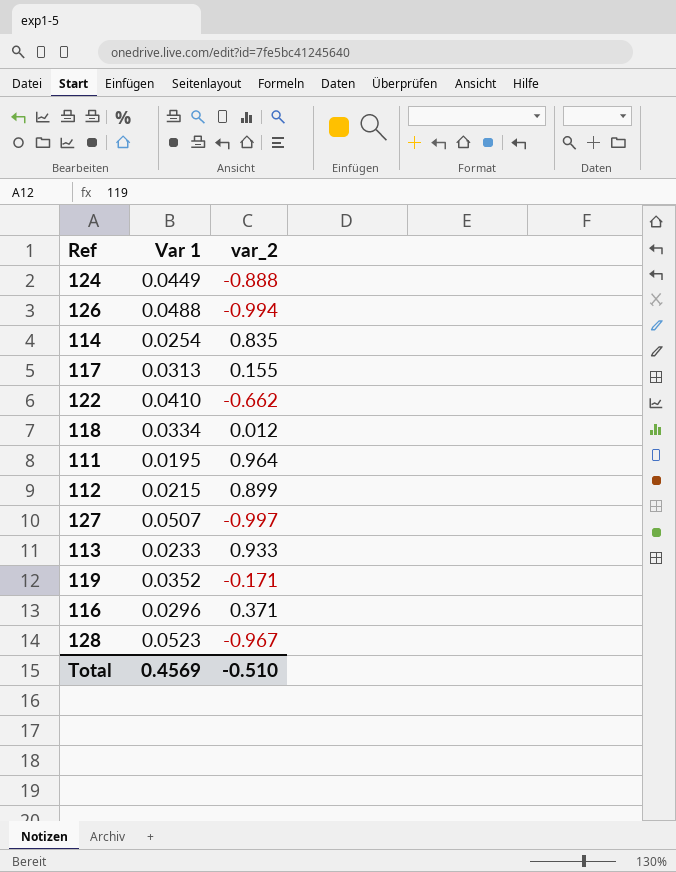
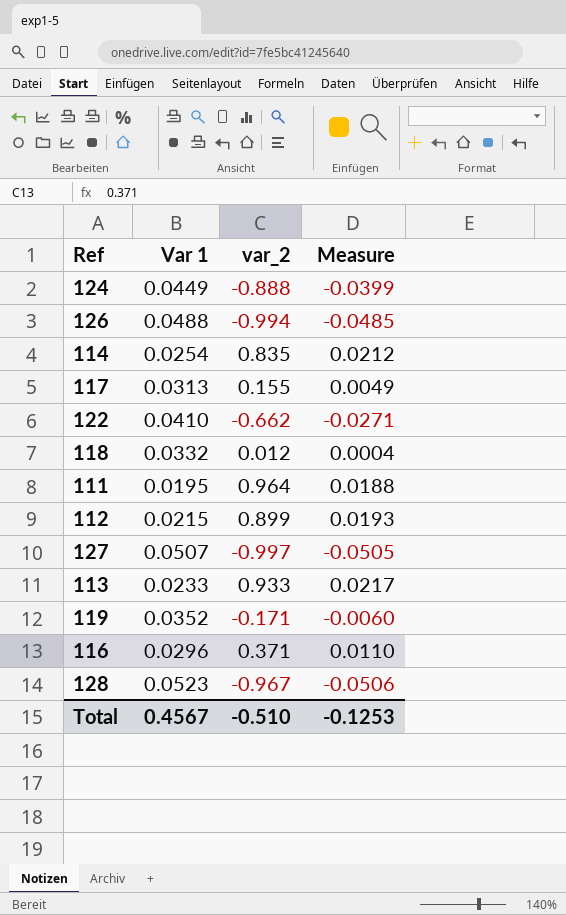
column Measure | formula: none -> [Var 1] * [var_2]
118 | Var 1: 0.0334 -> 0.0332
Total | Var 1: 0.4569 -> 0.4567

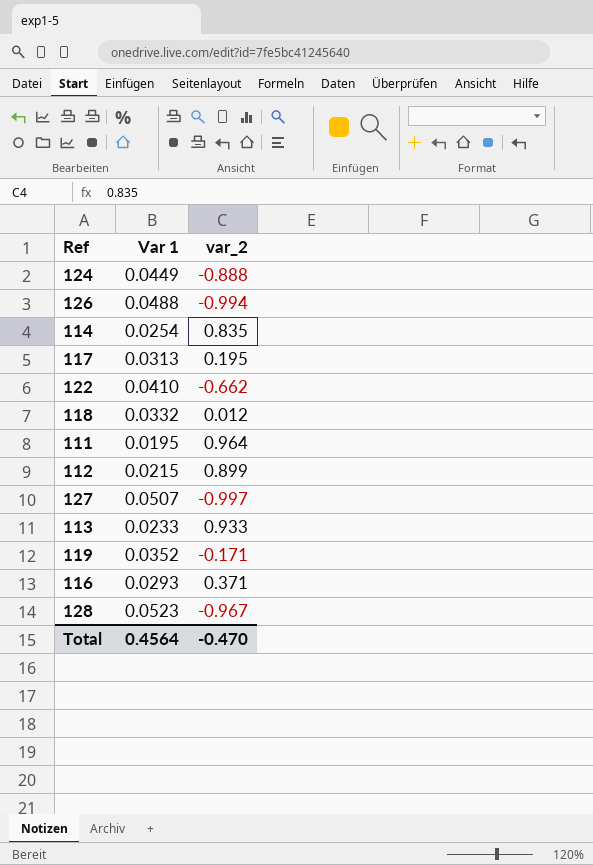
column Measure | formula: [Var 1] * [var_2] -> none
117 | var_2: 0.155 -> 0.195
116 | Var 1: 0.0296 -> 0.0293
Total | Var 1: 0.4567 -> 0.4564
Total | var_2: -0.510 -> -0.470

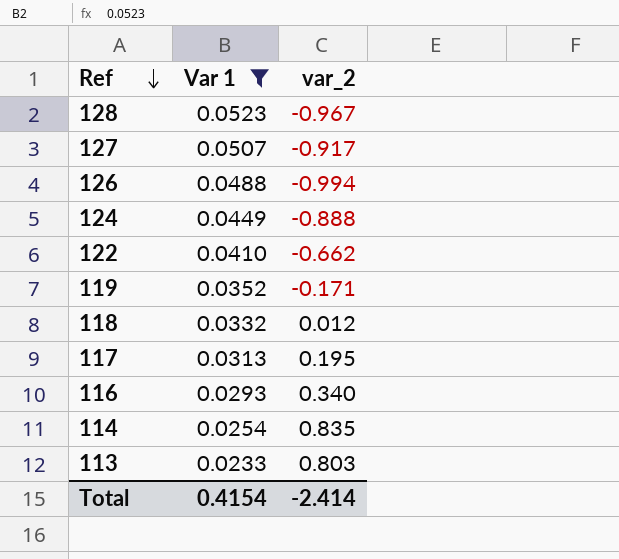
filter: none -> Var 1 >= 0.0233
row order: none -> Ref descending
127 | var_2: -0.997 -> -0.917
116 | var_2: 0.371 -> 0.340
113 | var_2: 0.933 -> 0.803
Total | Var 1: 0.4564 -> 0.4154
Total | var_2: -0.470 -> -2.414

